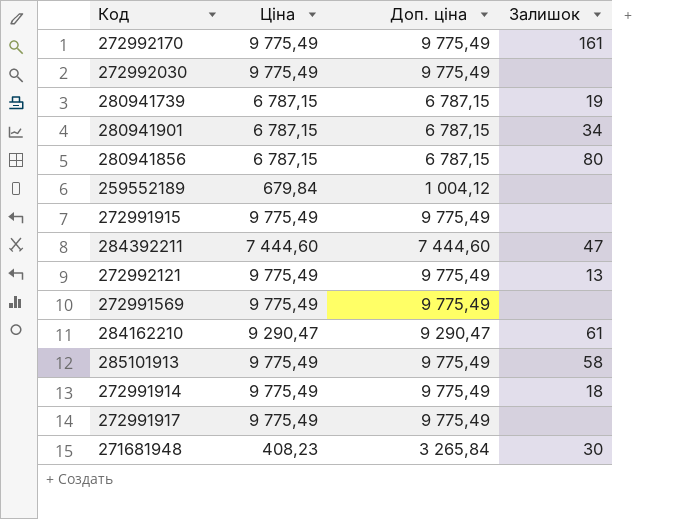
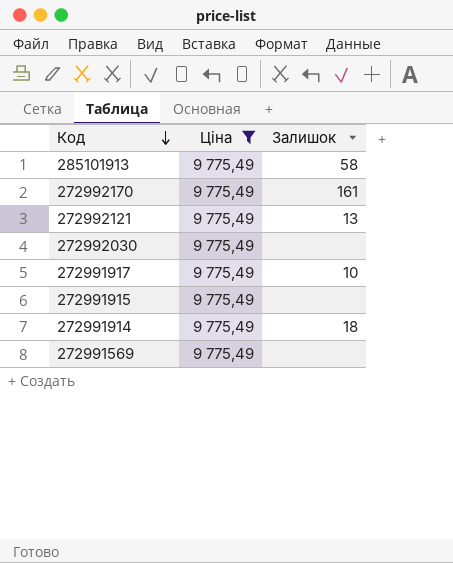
filter: none -> Ціна = 9 775,49
row order: none -> Код descending
column Доп. ціна | position: 3 -> none
272991917 | Залишок: none -> 10

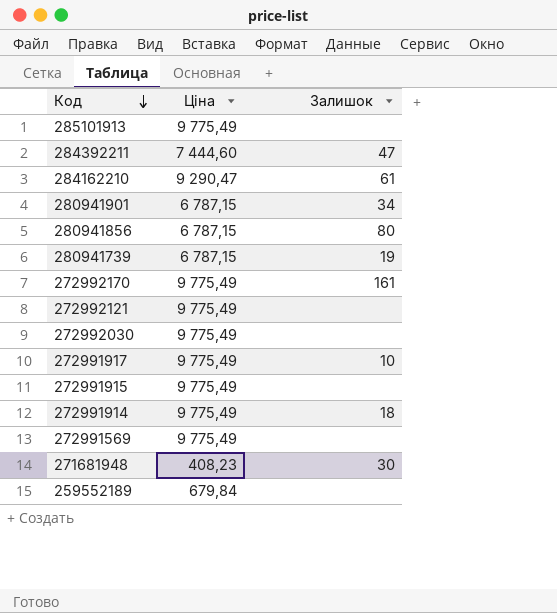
filter: Ціна = 9 775,49 -> none
285101913 | Залишок: 58 -> none
272992121 | Залишок: 13 -> none

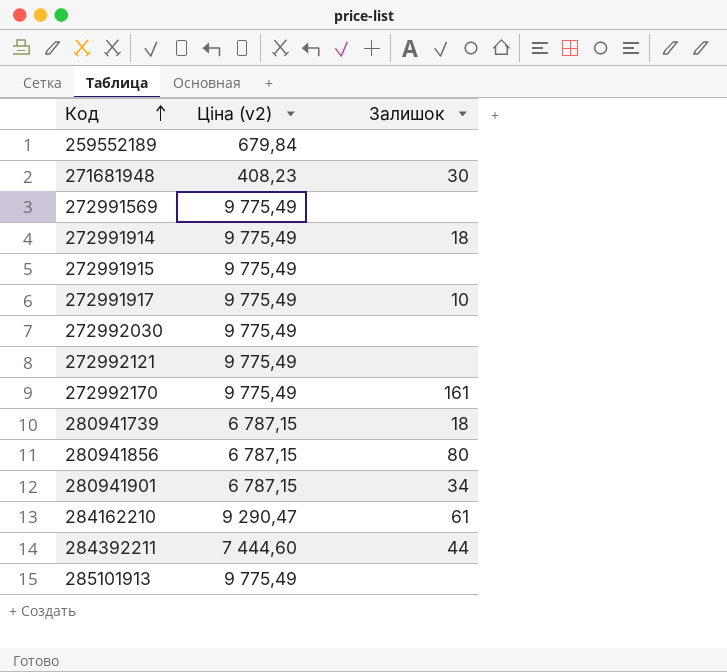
row order: Код descending -> Код ascending
column name: Ціна -> Ціна (v2)
280941739 | Залишок: 19 -> 18
284392211 | Залишок: 47 -> 44

